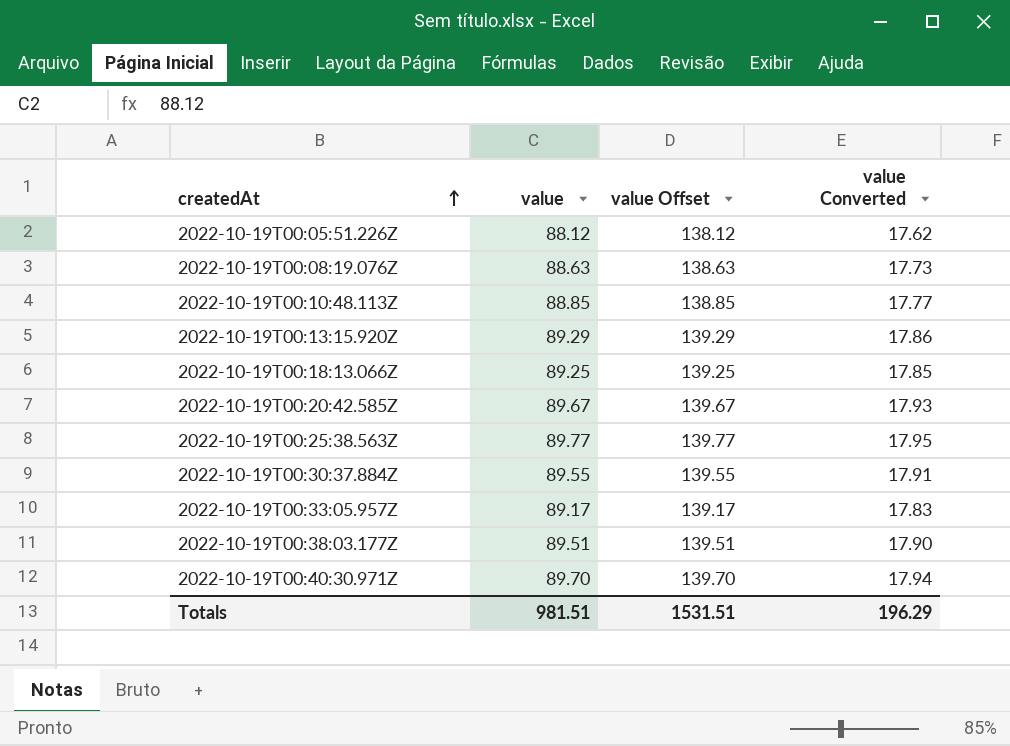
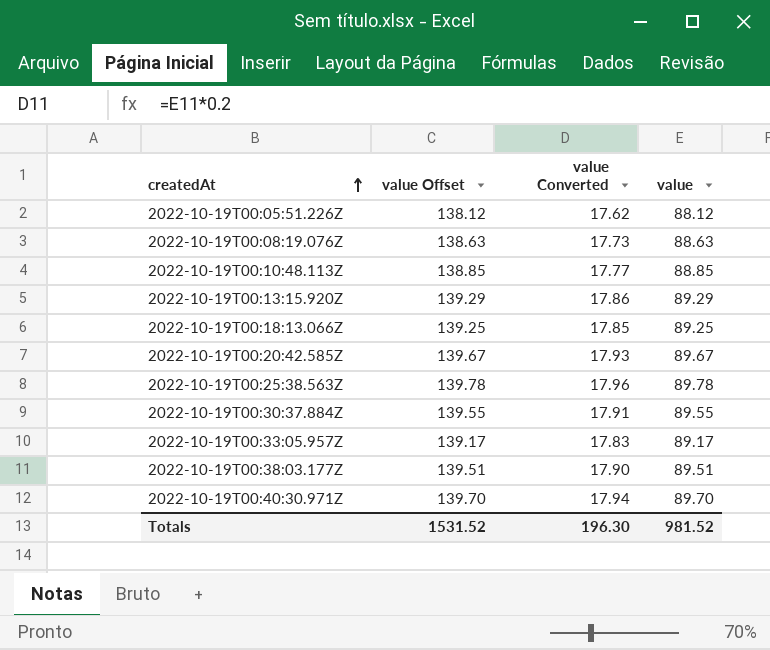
column value | position: 2 -> 4
2022-10-19T00:25:38.563Z | value Offset: 139.77 -> 139.78
2022-10-19T00:25:38.563Z | value Converted: 17.95 -> 17.96
2022-10-19T00:25:38.563Z | value: 89.77 -> 89.78
Totals | value Offset: 1531.51 -> 1531.52
Totals | value Converted: 196.29 -> 196.30
Totals | value: 981.51 -> 981.52

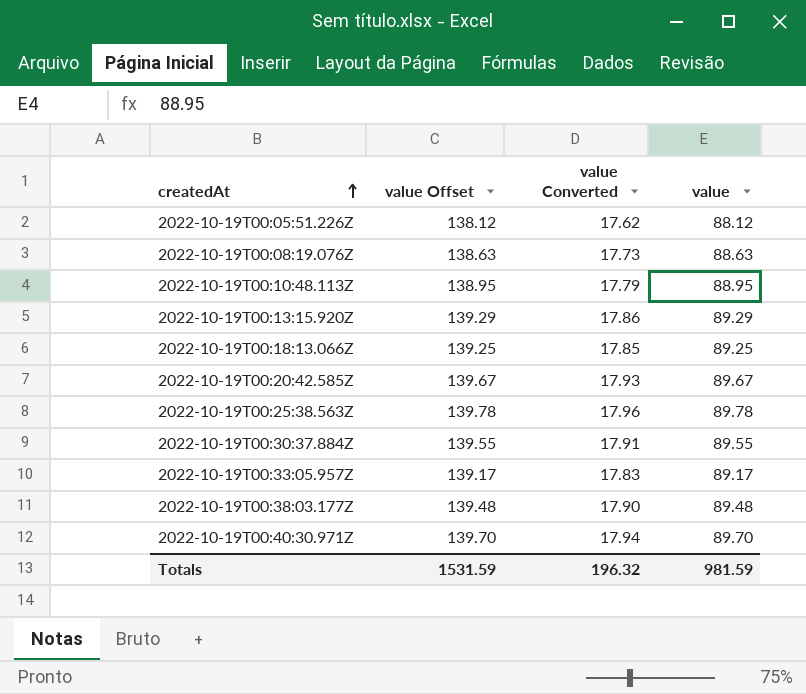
2022-10-19T00:10:48.113Z | value Offset: 138.85 -> 138.95
2022-10-19T00:10:48.113Z | value Converted: 17.77 -> 17.79
2022-10-19T00:10:48.113Z | value: 88.85 -> 88.95
2022-10-19T00:38:03.177Z | value Offset: 139.51 -> 139.48
2022-10-19T00:38:03.177Z | value: 89.51 -> 89.48
Totals | value Offset: 1531.52 -> 1531.59
Totals | value Converted: 196.30 -> 196.32
Totals | value: 981.52 -> 981.59

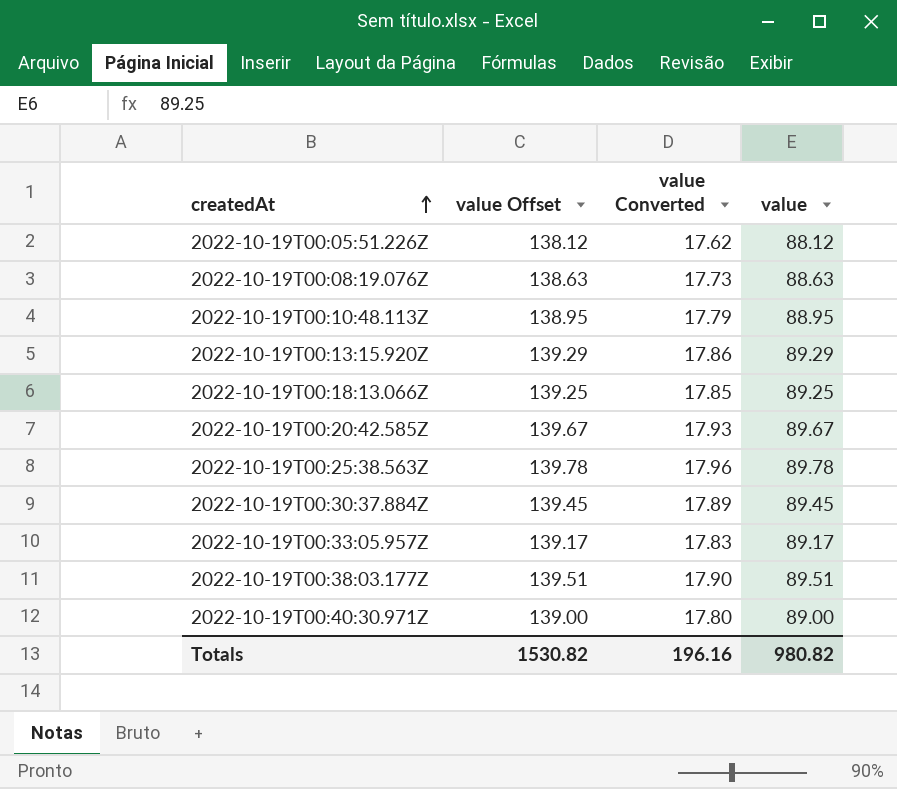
2022-10-19T00:30:37.884Z | value Offset: 139.55 -> 139.45
2022-10-19T00:30:37.884Z | value Converted: 17.91 -> 17.89
2022-10-19T00:30:37.884Z | value: 89.55 -> 89.45
2022-10-19T00:38:03.177Z | value Offset: 139.48 -> 139.51
2022-10-19T00:38:03.177Z | value: 89.48 -> 89.51
2022-10-19T00:40:30.971Z | value Offset: 139.70 -> 139.00
2022-10-19T00:40:30.971Z | value Converted: 17.94 -> 17.80
2022-10-19T00:40:30.971Z | value: 89.70 -> 89.00
Totals | value Offset: 1531.59 -> 1530.82
Totals | value Converted: 196.32 -> 196.16
Totals | value: 981.59 -> 980.82

